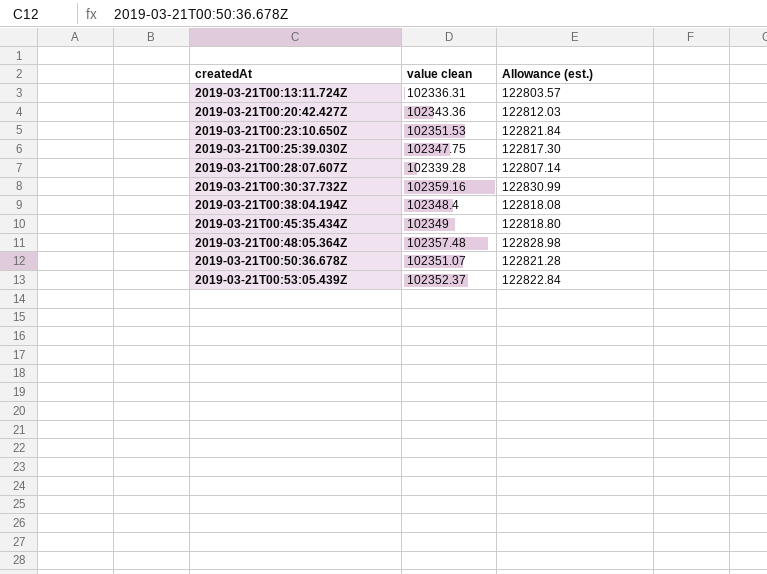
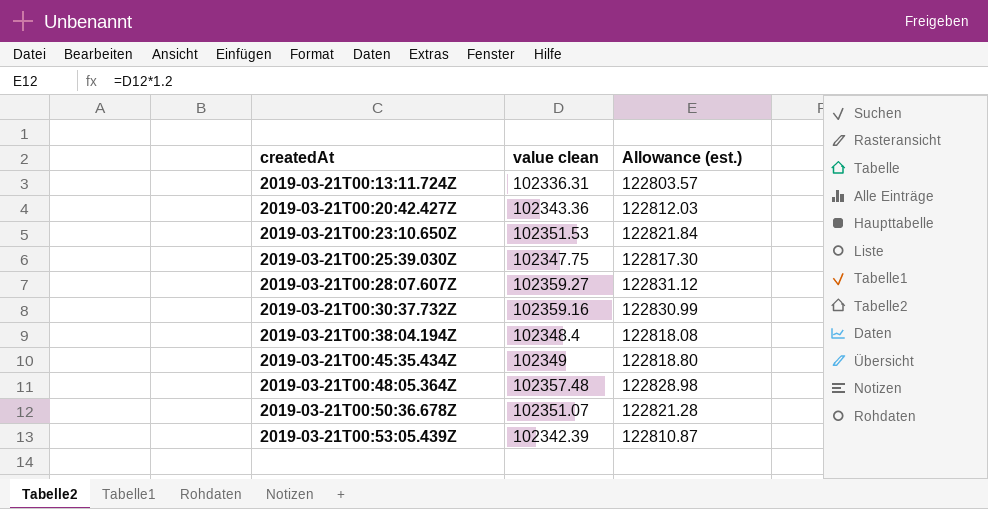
2019-03-21T00:28:07.607Z | value clean: 102339.28 -> 102359.27
2019-03-21T00:28:07.607Z | Allowance (est.): 122807.14 -> 122831.12
2019-03-21T00:53:05.439Z | value clean: 102352.37 -> 102342.39
2019-03-21T00:53:05.439Z | Allowance (est.): 122822.84 -> 122810.87

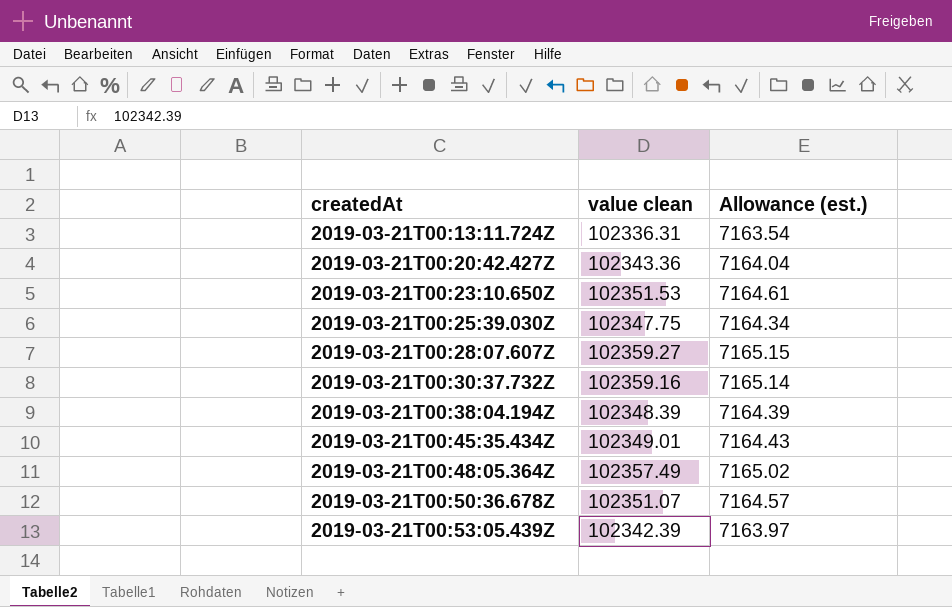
column Allowance (est.) | formula: [value clean] * 1.2 -> [value clean] * 0.07
2019-03-21T00:38:04.194Z | value clean: 102348.4 -> 102348.39
2019-03-21T00:45:35.434Z | value clean: 102349 -> 102349.01
2019-03-21T00:48:05.364Z | value clean: 102357.48 -> 102357.49

